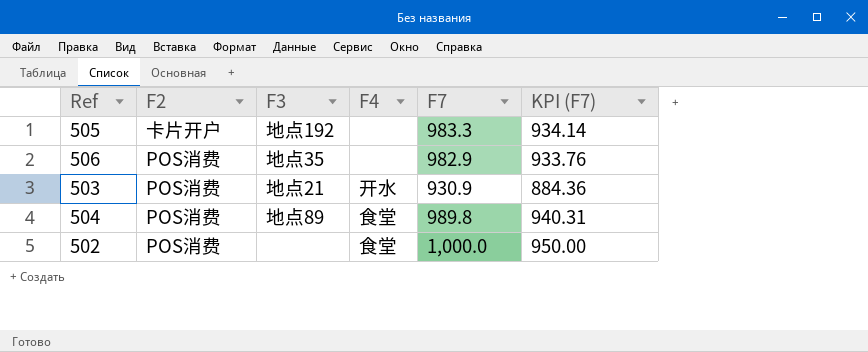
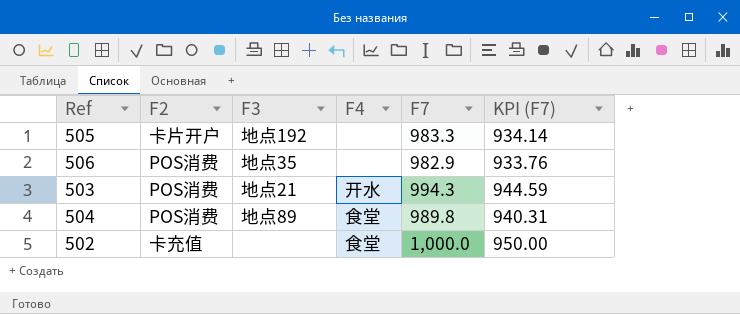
503 | F7: 930.9 -> 994.3
503 | KPI (F7): 884.36 -> 944.59
502 | F2: POS消费 -> 卡充值

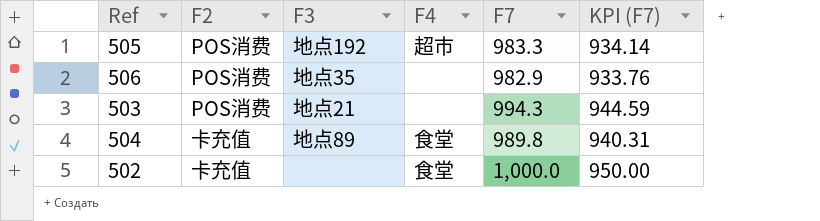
505 | F2: 卡片开户 -> POS消费
505 | F4: none -> 超市
503 | F4: 开水 -> none
504 | F2: POS消费 -> 卡充值

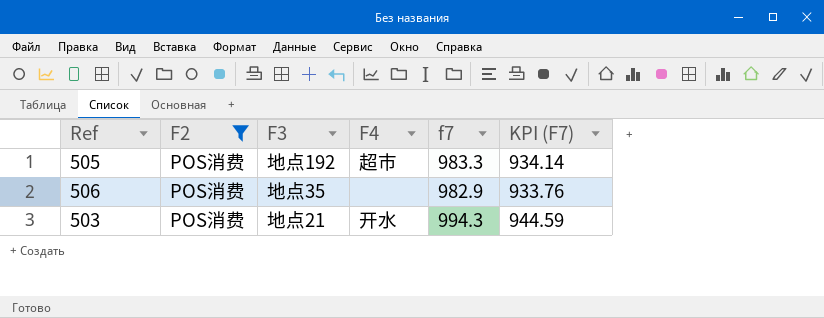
filter: none -> F2 = POS消费
column name: F7 -> f7
503 | F4: none -> 开水

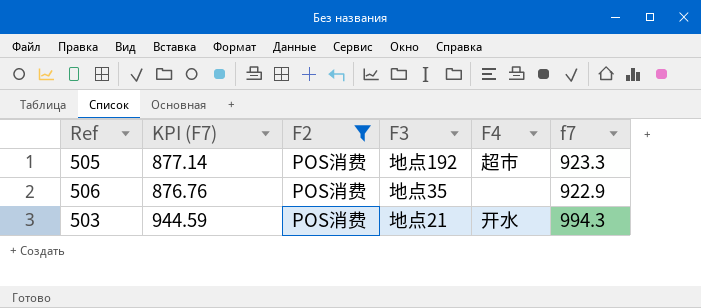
column KPI (F7) | position: 6 -> 2
505 | KPI (F7): 934.14 -> 877.14
505 | f7: 983.3 -> 923.3
506 | KPI (F7): 933.76 -> 876.76
506 | f7: 982.9 -> 922.9

